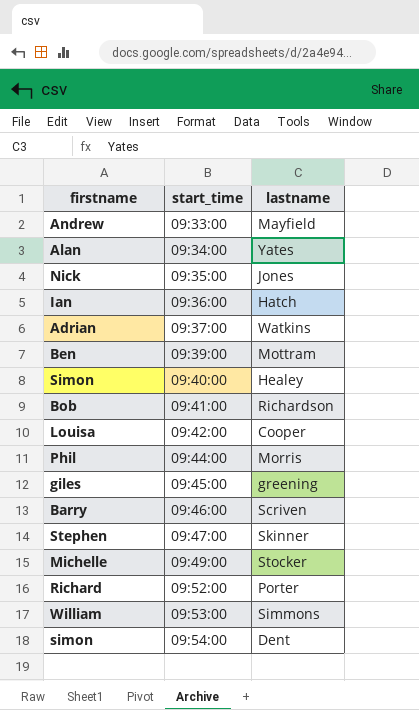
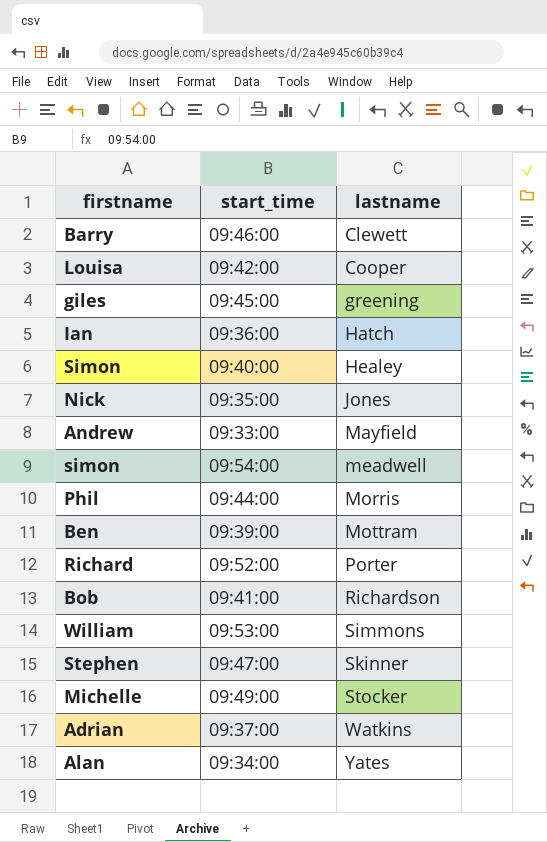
row order: start_time ascending -> lastname ascending
Barry | lastname: Scriven -> Clewett
simon | lastname: Dent -> meadwell

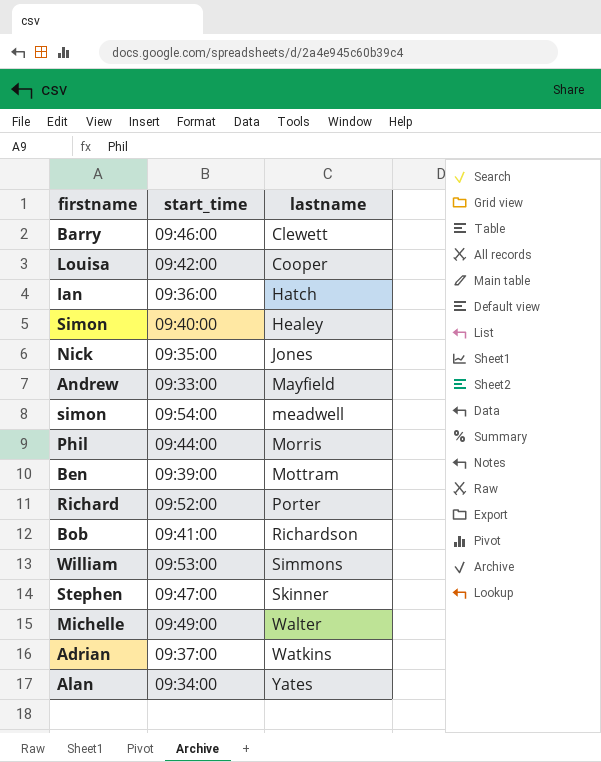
row giles: 09:45:00 | greening -> none
Michelle | lastname: Stocker -> Walter

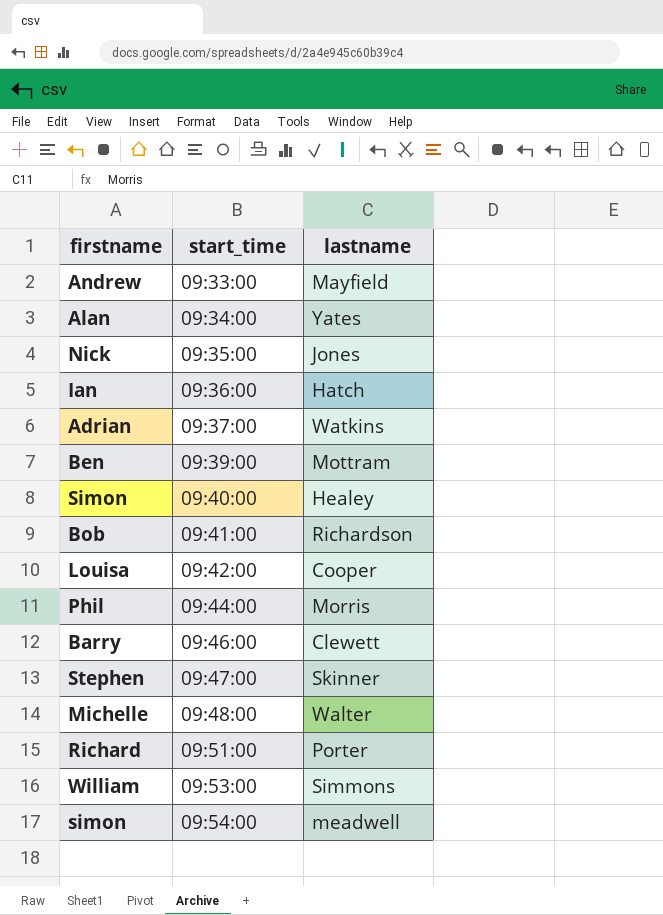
row order: lastname ascending -> start_time ascending
Michelle | start_time: 09:49:00 -> 09:48:00
Richard | start_time: 09:52:00 -> 09:51:00

